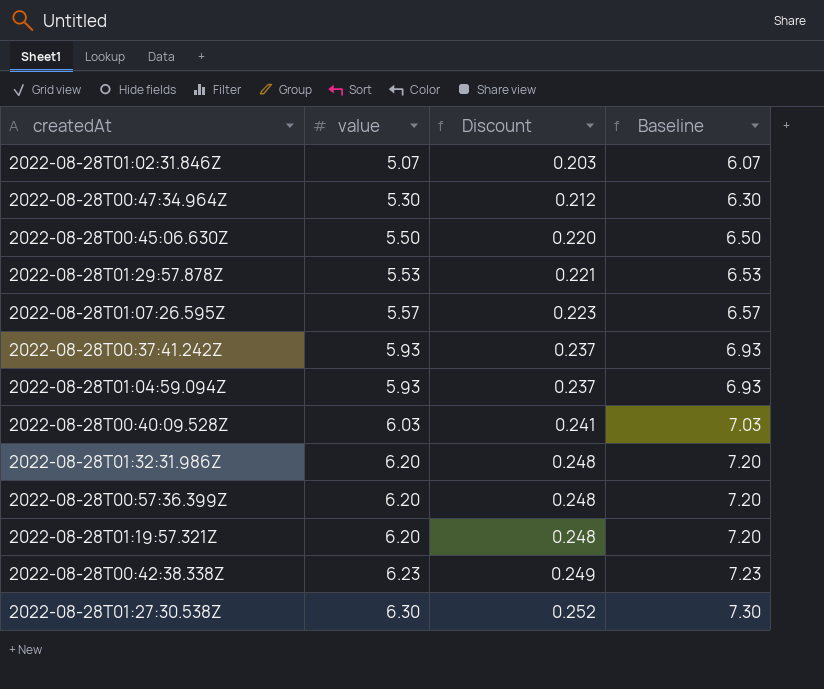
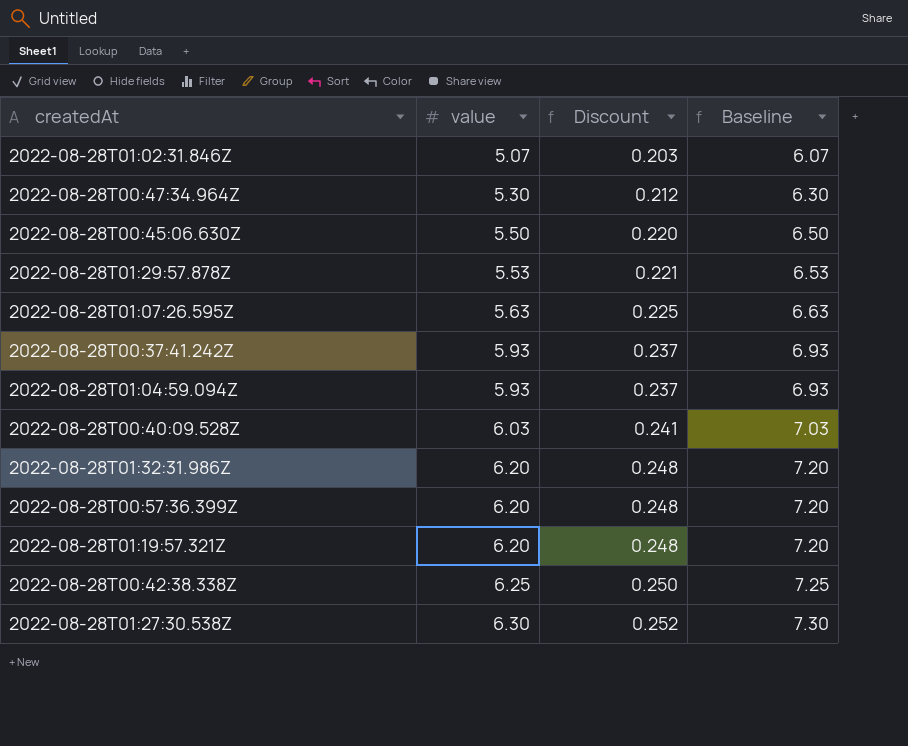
2022-08-28T01:07:26.595Z | value: 5.57 -> 5.63
2022-08-28T01:07:26.595Z | Discount: 0.223 -> 0.225
2022-08-28T01:07:26.595Z | Baseline: 6.57 -> 6.63
2022-08-28T00:42:38.338Z | value: 6.23 -> 6.25
2022-08-28T00:42:38.338Z | Discount: 0.249 -> 0.250
2022-08-28T00:42:38.338Z | Baseline: 7.23 -> 7.25

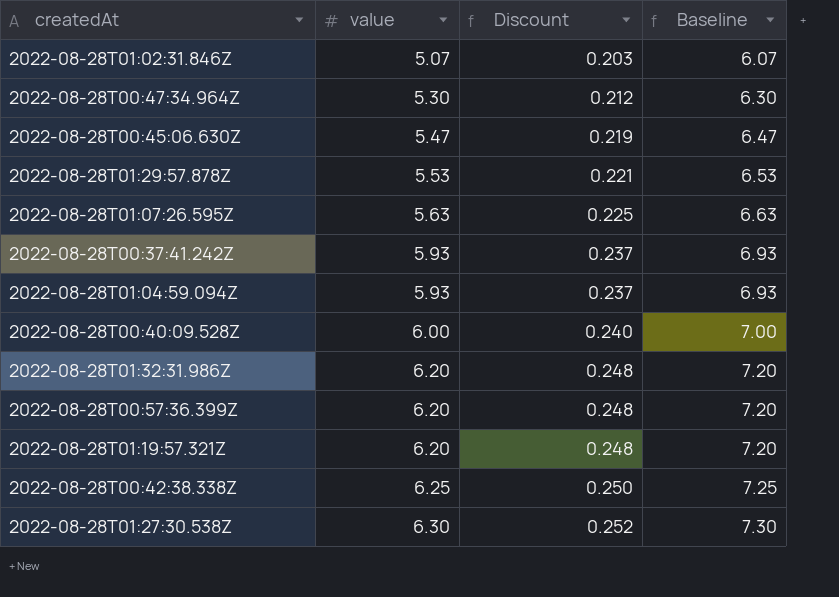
2022-08-28T00:45:06.630Z | value: 5.50 -> 5.47
2022-08-28T00:45:06.630Z | Discount: 0.220 -> 0.219
2022-08-28T00:45:06.630Z | Baseline: 6.50 -> 6.47
2022-08-28T00:40:09.528Z | value: 6.03 -> 6.00
2022-08-28T00:40:09.528Z | Discount: 0.241 -> 0.240
2022-08-28T00:40:09.528Z | Baseline: 7.03 -> 7.00

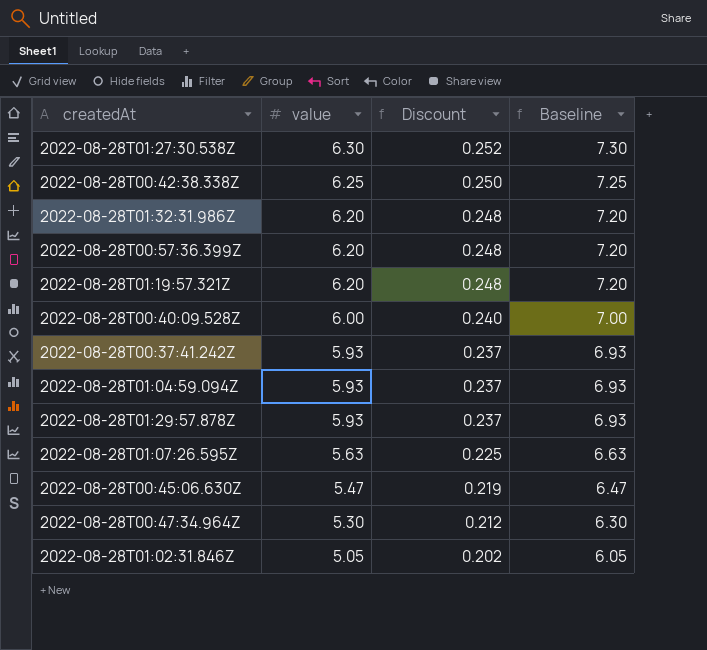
row order: value ascending -> value descending
2022-08-28T01:29:57.878Z | value: 5.53 -> 5.93
2022-08-28T01:29:57.878Z | Discount: 0.221 -> 0.237
2022-08-28T01:29:57.878Z | Baseline: 6.53 -> 6.93
2022-08-28T01:02:31.846Z | value: 5.07 -> 5.05
2022-08-28T01:02:31.846Z | Discount: 0.203 -> 0.202
2022-08-28T01:02:31.846Z | Baseline: 6.07 -> 6.05

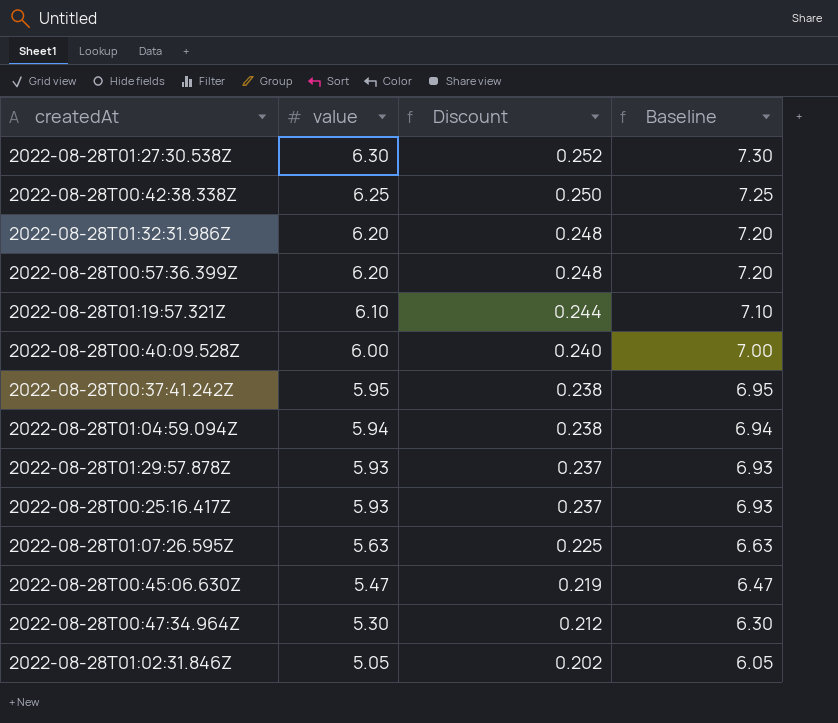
2022-08-28T01:19:57.321Z | value: 6.20 -> 6.10
2022-08-28T01:19:57.321Z | Discount: 0.248 -> 0.244
2022-08-28T01:19:57.321Z | Baseline: 7.20 -> 7.10
2022-08-28T00:37:41.242Z | value: 5.93 -> 5.95
2022-08-28T00:37:41.242Z | Discount: 0.237 -> 0.238
2022-08-28T00:37:41.242Z | Baseline: 6.93 -> 6.95
2022-08-28T01:04:59.094Z | value: 5.93 -> 5.94
2022-08-28T01:04:59.094Z | Discount: 0.237 -> 0.238
2022-08-28T01:04:59.094Z | Baseline: 6.93 -> 6.94
row 2022-08-28T00:25:16.417Z: none -> 5.93 | 0.237 | 6.93

